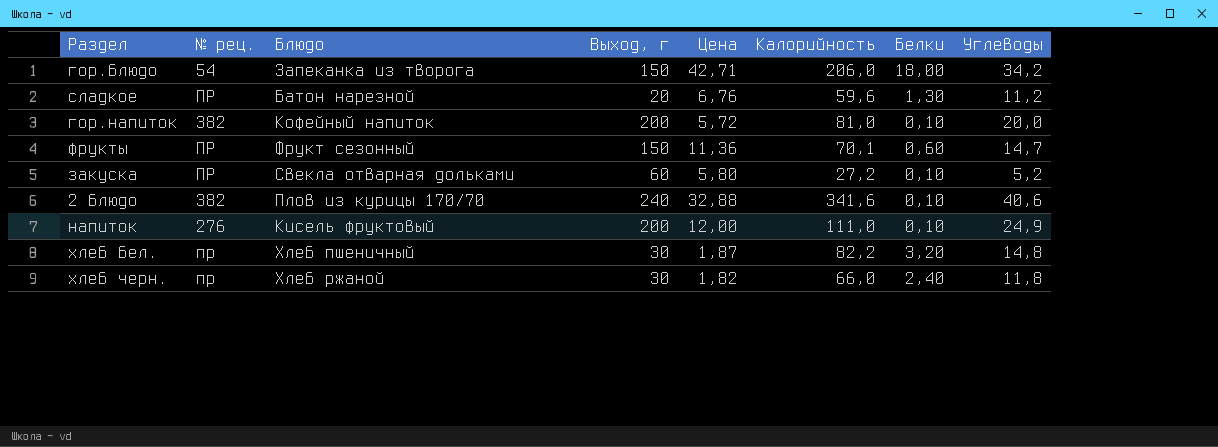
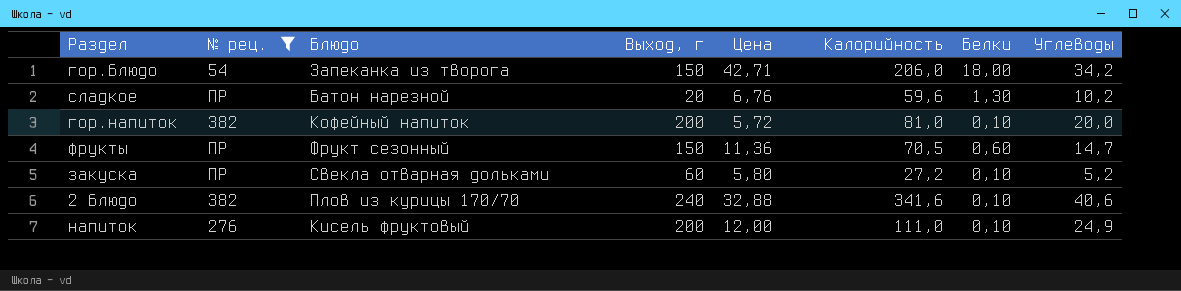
filter: none -> № рец. != пр
сладкое | Углеводы: 11,2 -> 10,2
фрукты | Калорийность: 70,1 -> 70,5

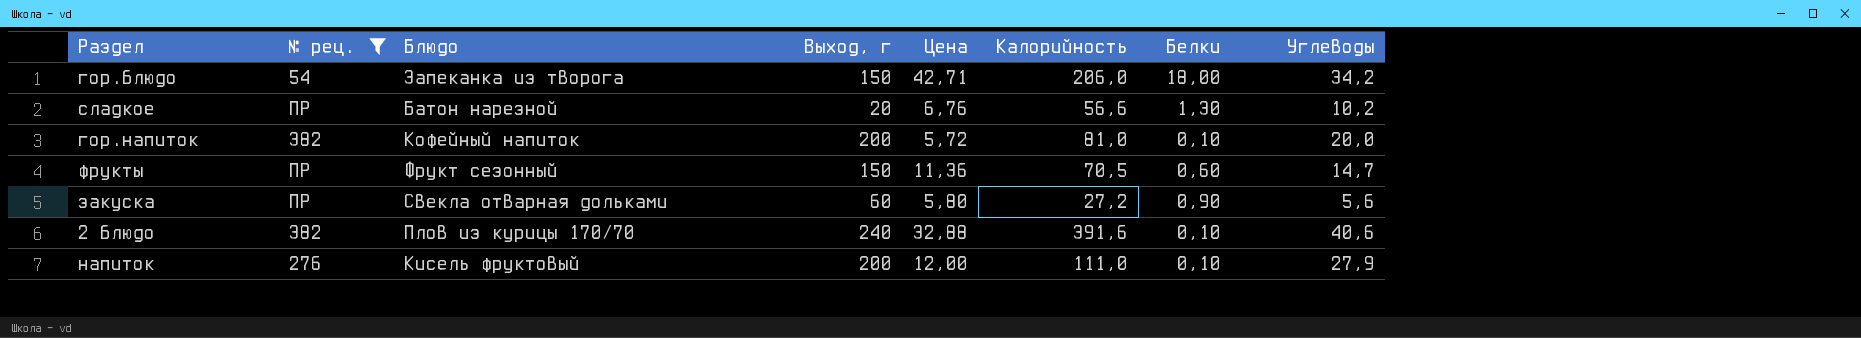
сладкое | Калорийность: 59,6 -> 56,6
закуска | Белки: 0,10 -> 0,90
закуска | Углеводы: 5,2 -> 5,6
2 блюдо | Калорийность: 341,6 -> 391,6
напиток | Углеводы: 24,9 -> 27,9

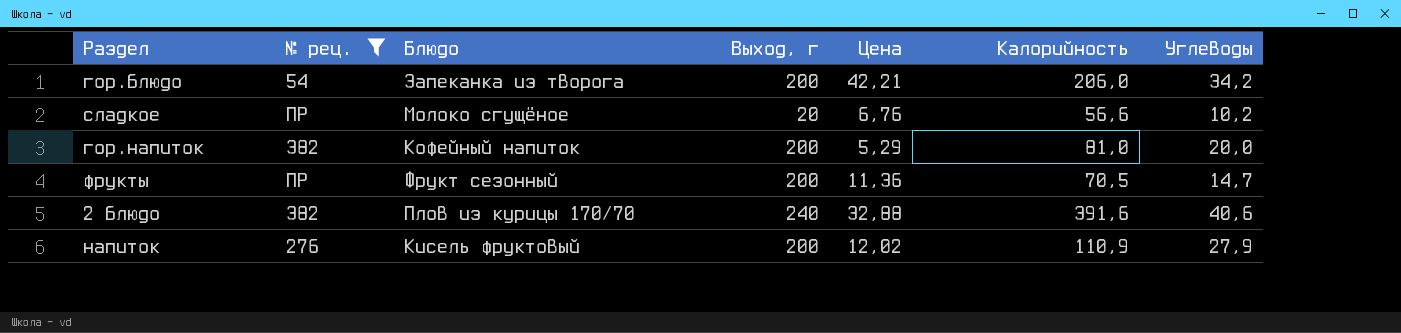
column Белки | position: 7 -> none
row закуска: ПР | Свекла отварная дольками | 60 | 5,80 | 27,2 | 0,90 | 5,6 -> none
гор.блюдо | Выход, г: 150 -> 200
гор.блюдо | Цена: 42,71 -> 42,21
сладкое | Блюдо: Батон нарезной -> Молоко сгущёное
гор.напиток | Цена: 5,72 -> 5,29
фрукты | Выход, г: 150 -> 200
напиток | Цена: 12,00 -> 12,02
напиток | Калорийность: 111,0 -> 110,9

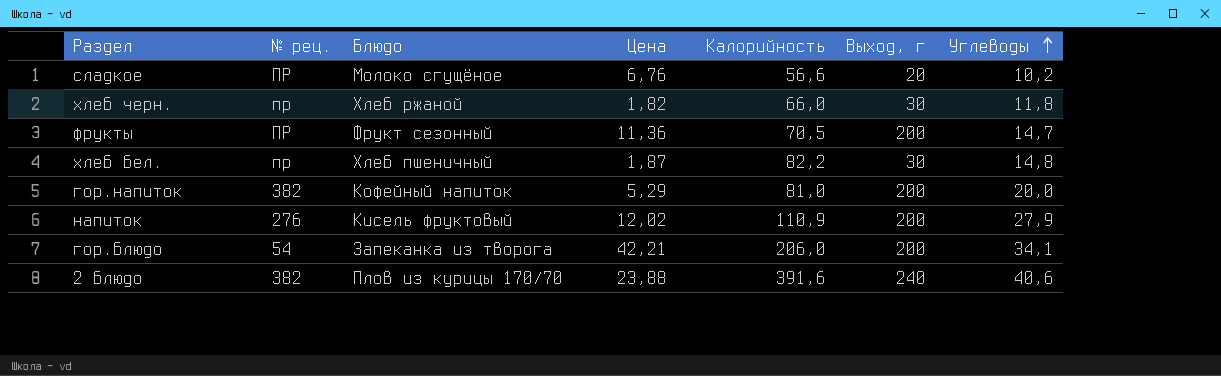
filter: № рец. != пр -> none
row order: none -> Углеводы ascending
column Выход, г | position: 4 -> 6
гор.блюдо | Углеводы: 34,2 -> 34,1
2 блюдо | Цена: 32,88 -> 23,88

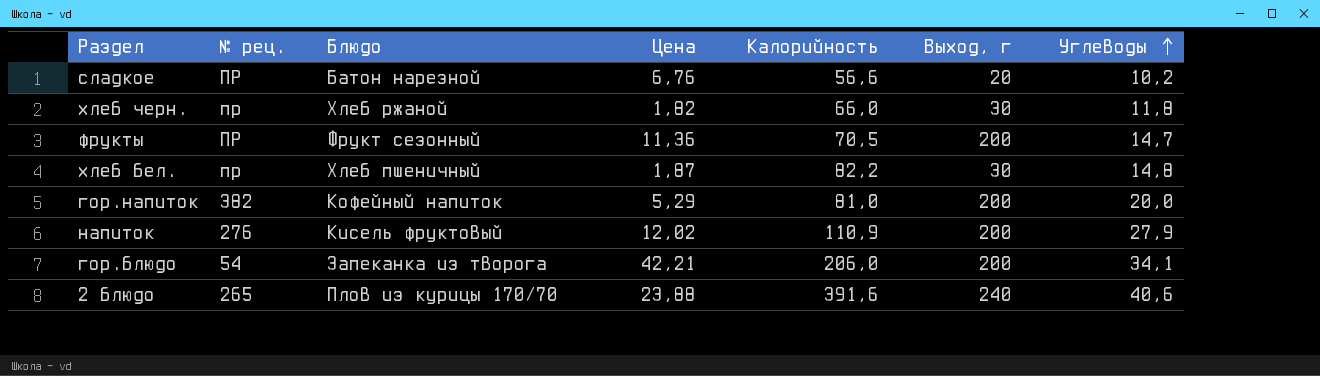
сладкое | Блюдо: Молоко сгущёное -> Батон нарезной
2 блюдо | № рец.: 382 -> 265

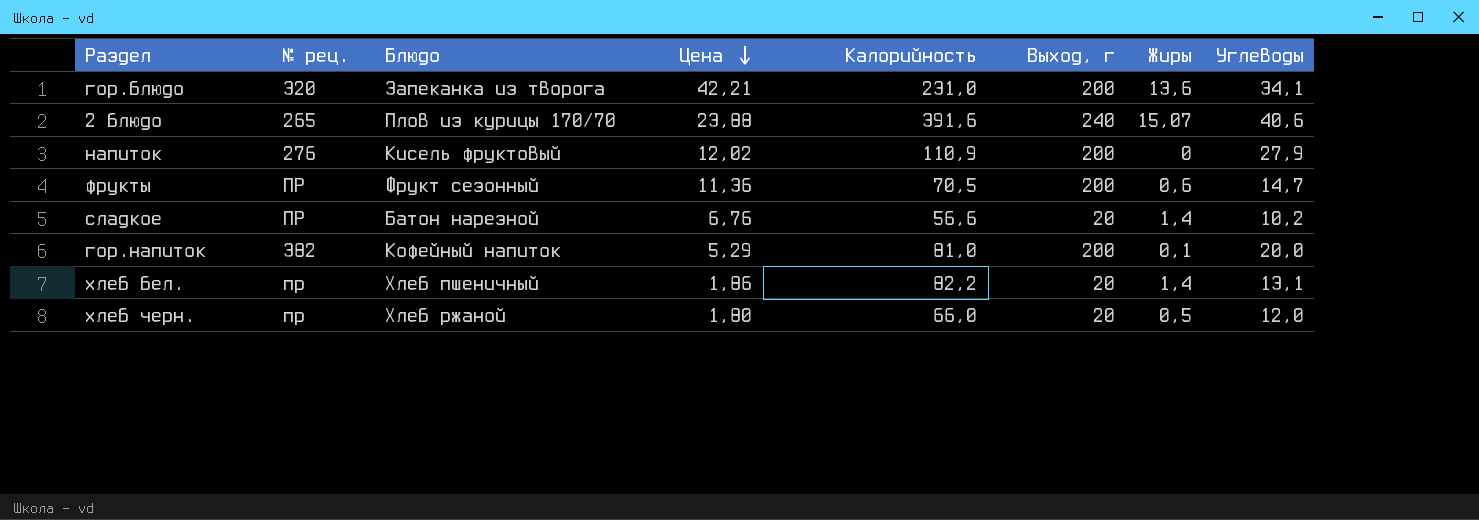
row order: Углеводы ascending -> Цена descending
column Жиры | position: none -> 7
гор.блюдо | № рец.: 54 -> 320
гор.блюдо | Калорийность: 206,0 -> 231,0
хлеб бел. | Цена: 1,87 -> 1,86
хлеб бел. | Выход, г: 30 -> 20
хлеб бел. | Углеводы: 14,8 -> 13,1
хлеб черн. | Цена: 1,82 -> 1,80
хлеб черн. | Выход, г: 30 -> 20
хлеб черн. | Углеводы: 11,8 -> 12,0

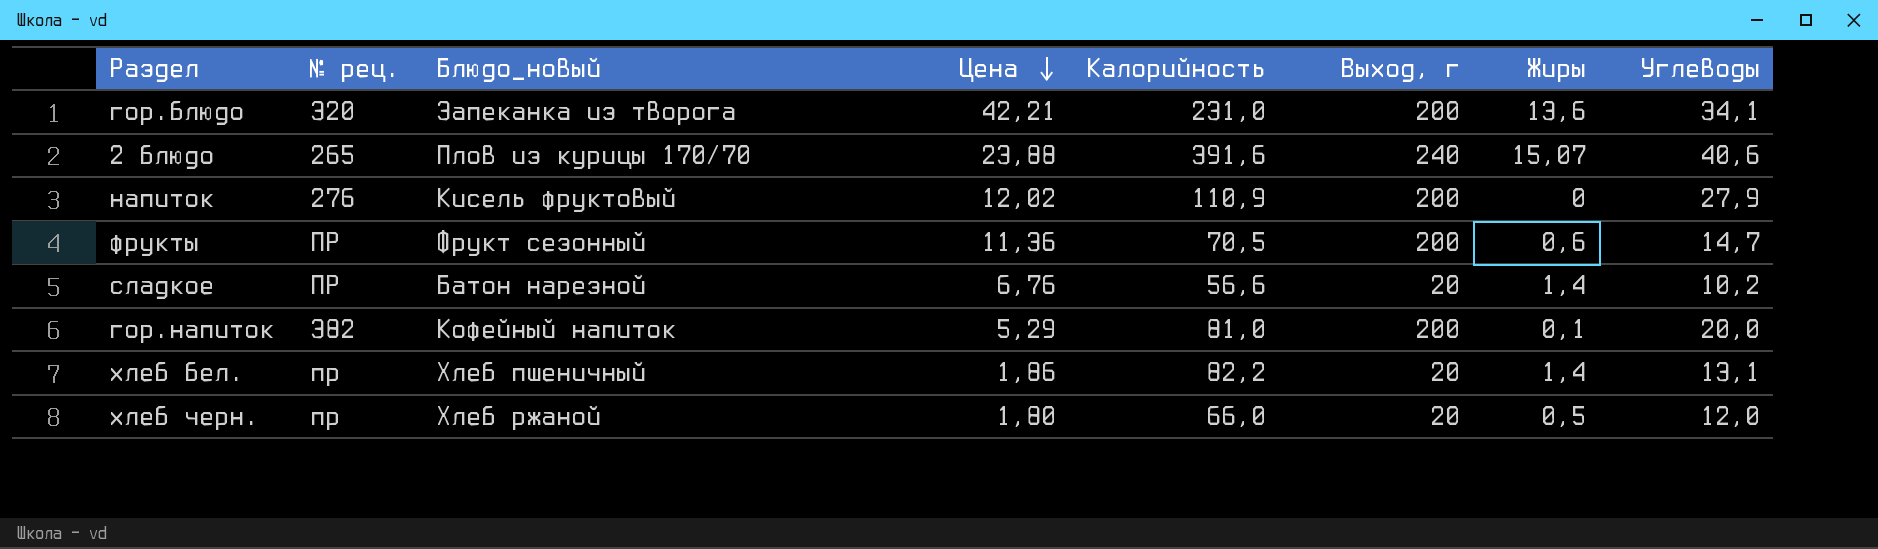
column name: Блюдо -> Блюдо_новый

